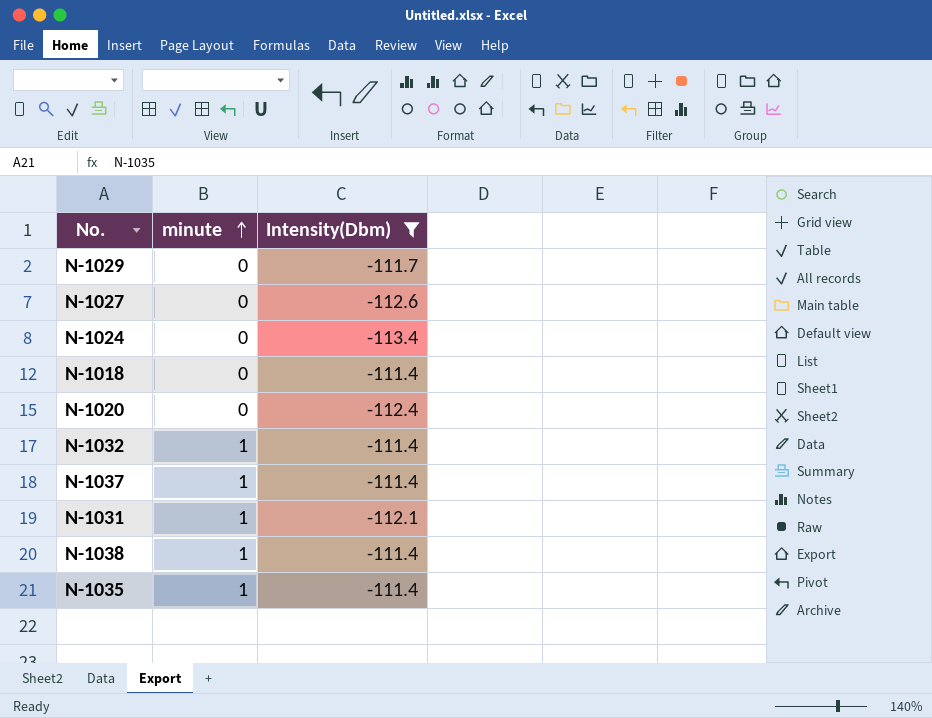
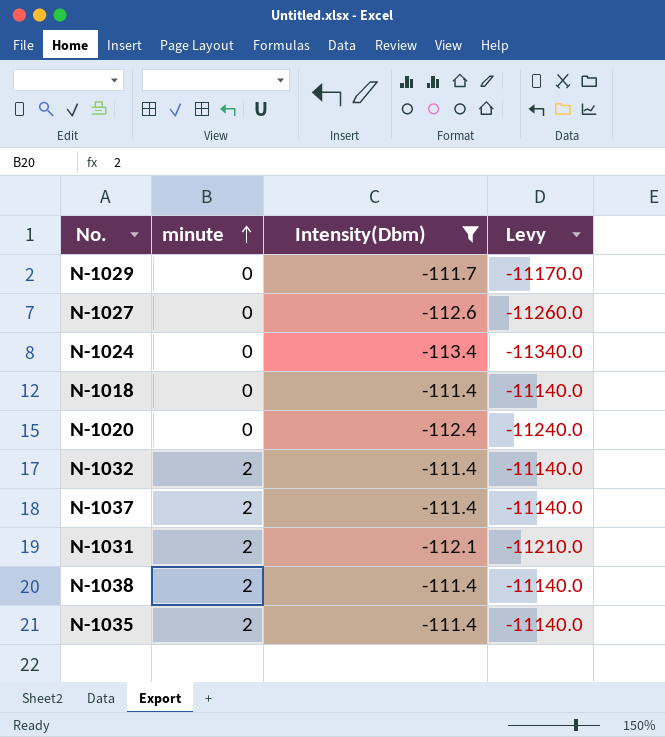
column Levy | formula: none -> [Intensity(Dbm)] * 100
N-1032 | minute: 1 -> 2
N-1037 | minute: 1 -> 2
N-1031 | minute: 1 -> 2
N-1038 | minute: 1 -> 2
N-1035 | minute: 1 -> 2

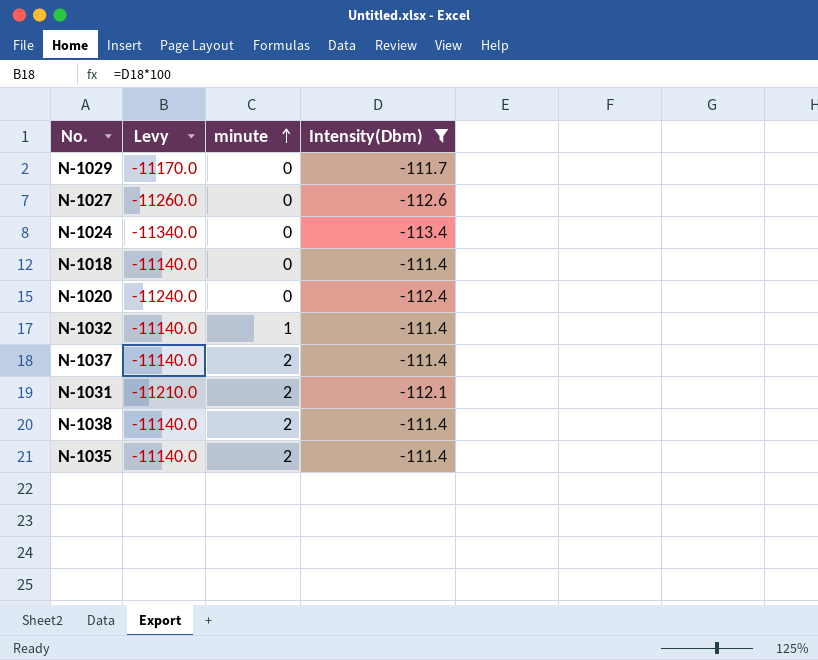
column Levy | position: 4 -> 2
N-1032 | minute: 2 -> 1

